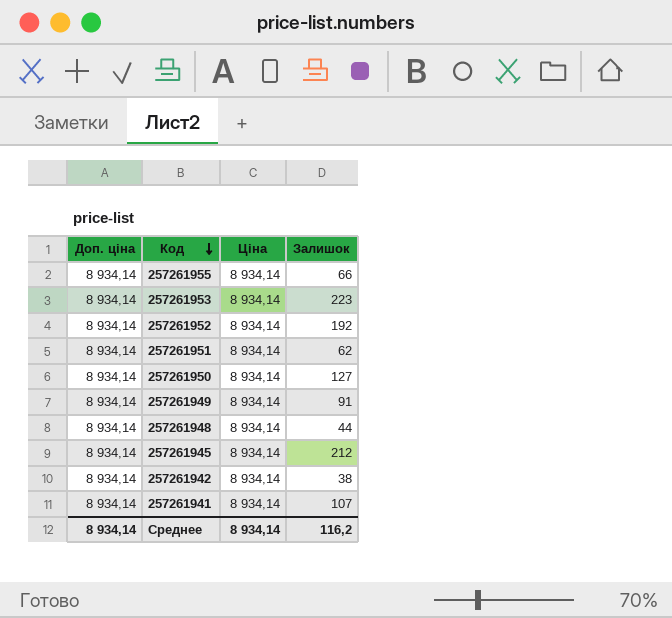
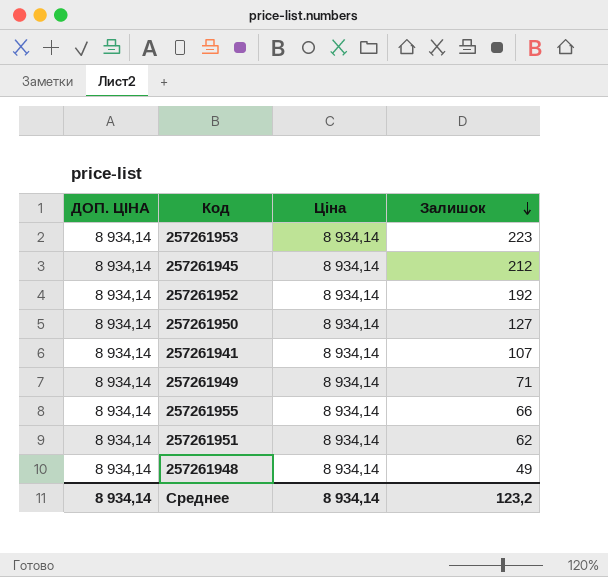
row order: Код descending -> Залишок descending
column name: Доп. ціна -> ДОП. ЦІНА
row 257261942: 8 934,14 | 8 934,14 | 38 -> none
257261949 | Залишок: 91 -> 71
257261948 | Залишок: 44 -> 49
Среднее | Залишок: 116,2 -> 123,2

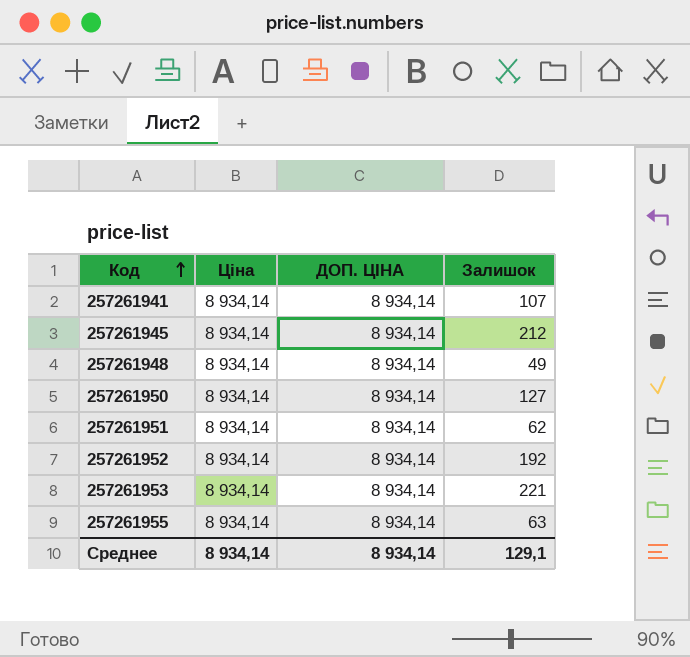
row order: Залишок descending -> Код ascending
column ДОП. ЦІНА | position: 1 -> 3
row 257261949: 8 934,14 | 8 934,14 | 71 -> none
257261953 | Залишок: 223 -> 221
257261955 | Залишок: 66 -> 63
Среднее | Залишок: 123,2 -> 129,1

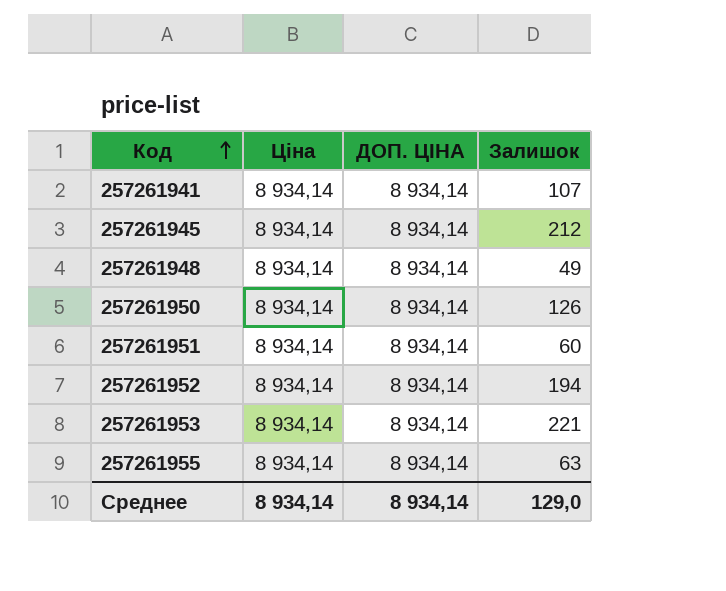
257261950 | Залишок: 127 -> 126
257261951 | Залишок: 62 -> 60
257261952 | Залишок: 192 -> 194
Среднее | Залишок: 129,1 -> 129,0

